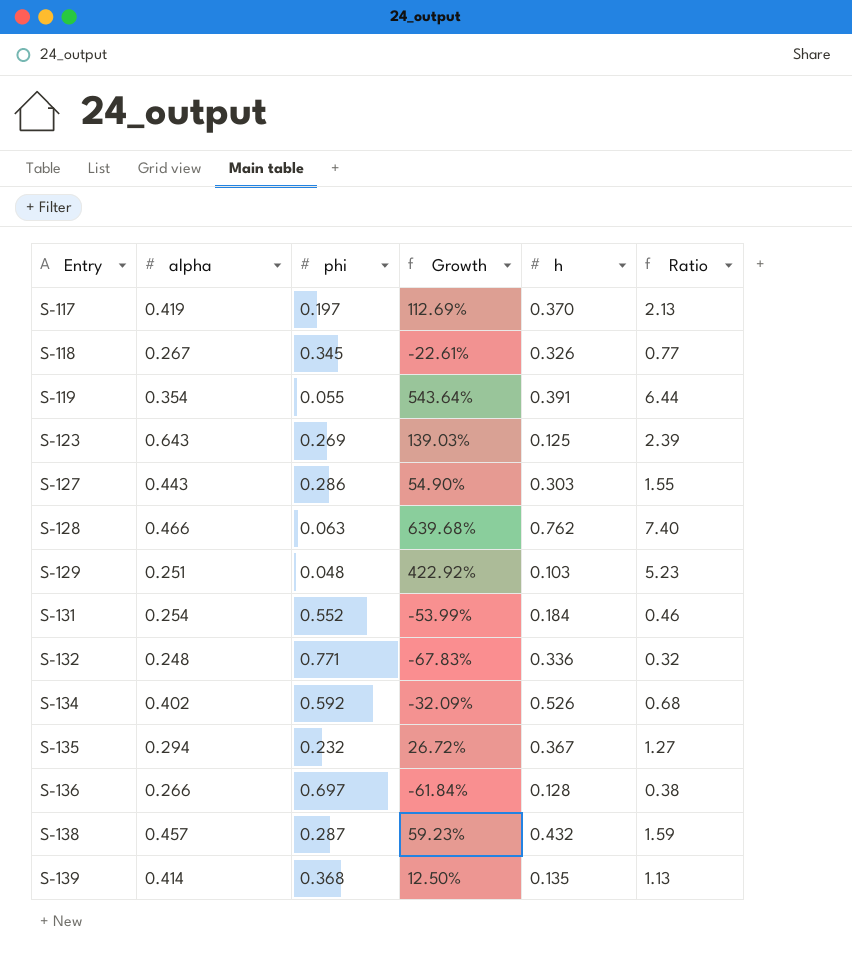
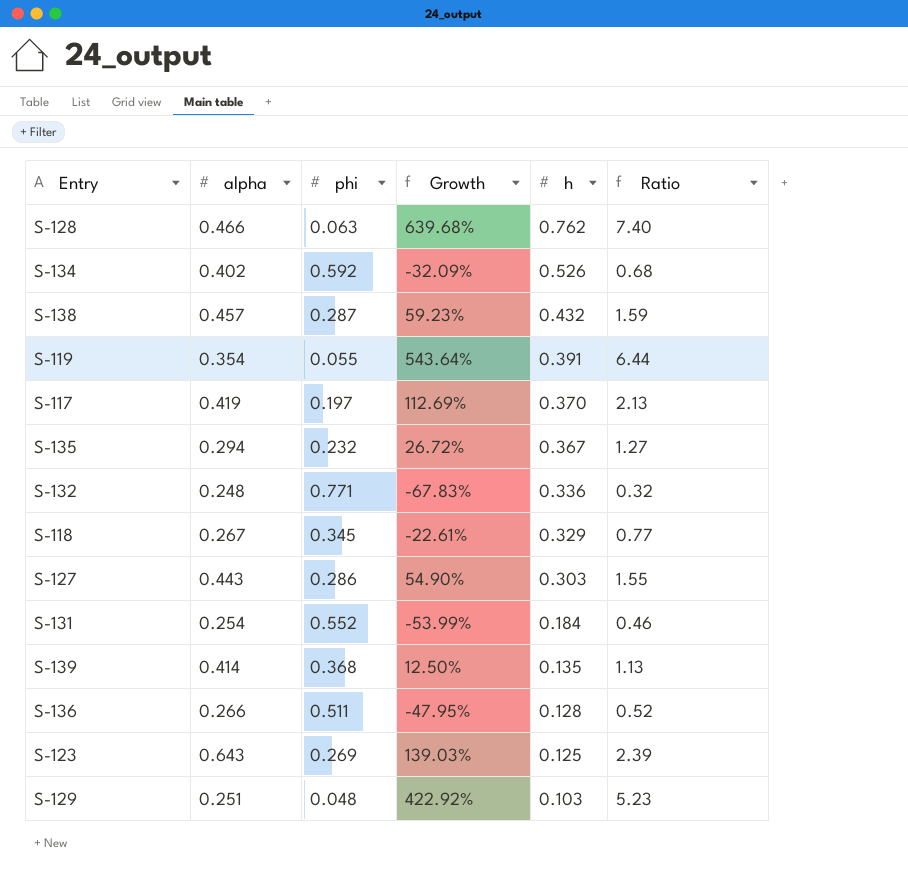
row order: Entry ascending -> h descending
S-118 | h: 0.326 -> 0.329
S-136 | phi: 0.697 -> 0.511
S-136 | Growth: -61.84% -> -47.95%
S-136 | Ratio: 0.38 -> 0.52

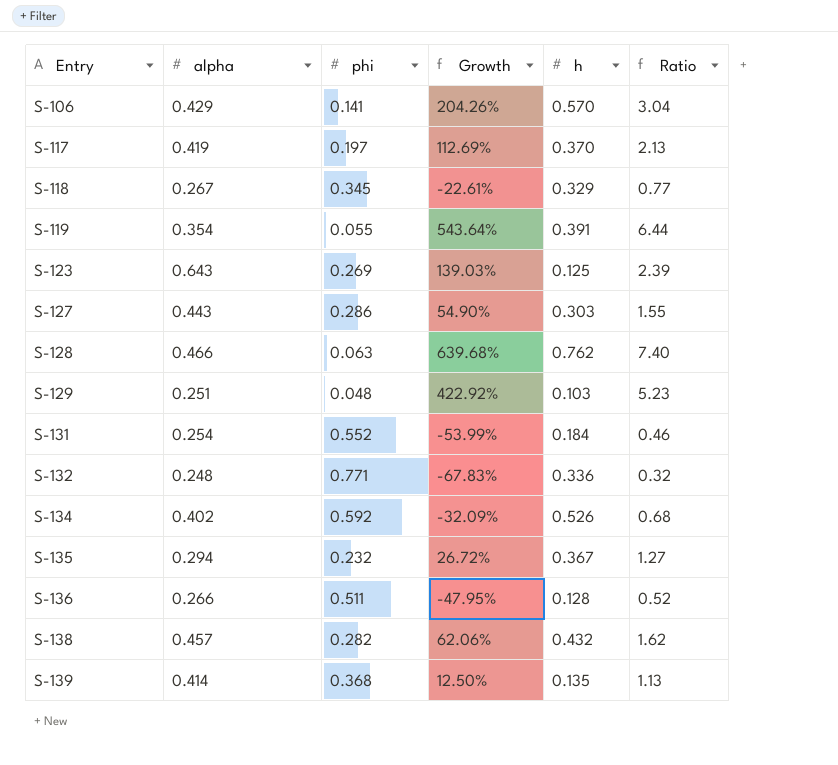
row order: h descending -> Entry ascending
row S-106: none -> 0.429 | 0.141 | 204.26% | 0.570 | 3.04
S-138 | phi: 0.287 -> 0.282
S-138 | Growth: 59.23% -> 62.06%
S-138 | Ratio: 1.59 -> 1.62

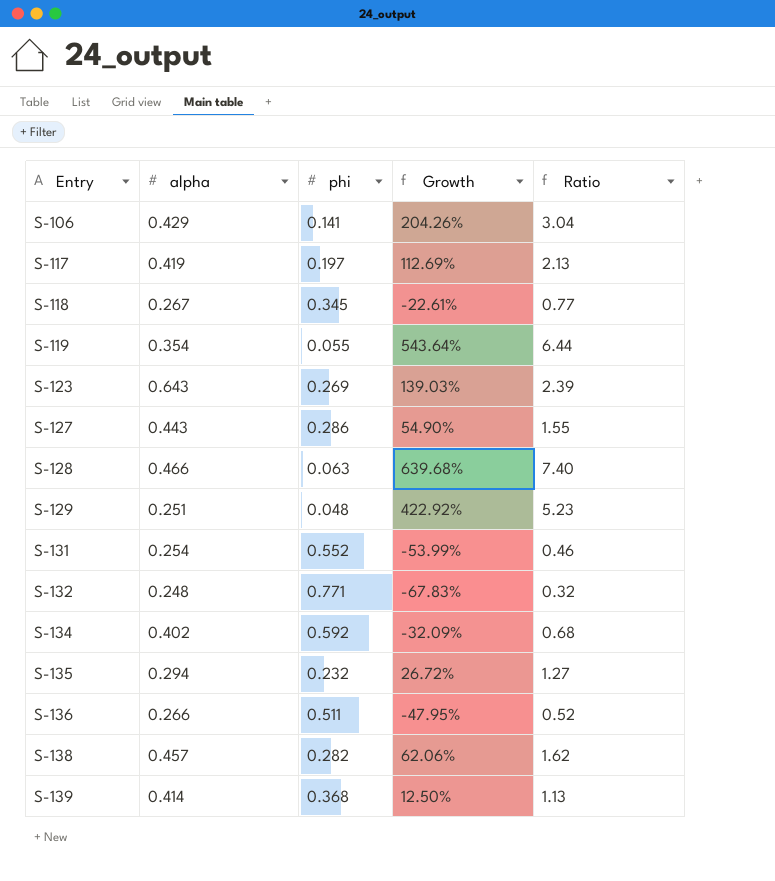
column h | position: 5 -> none

